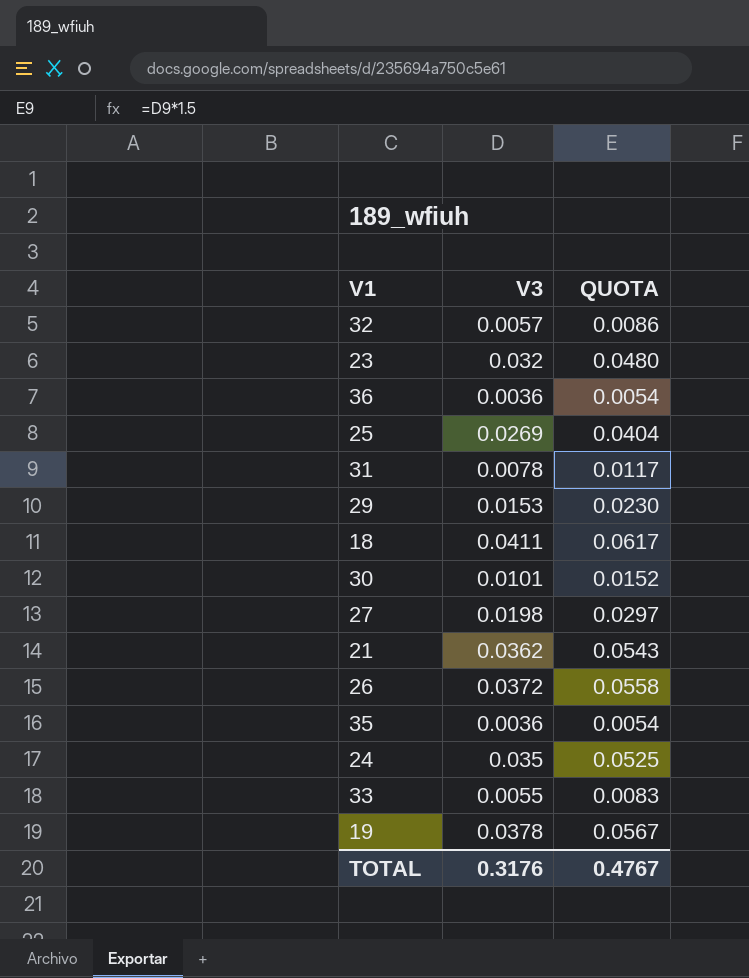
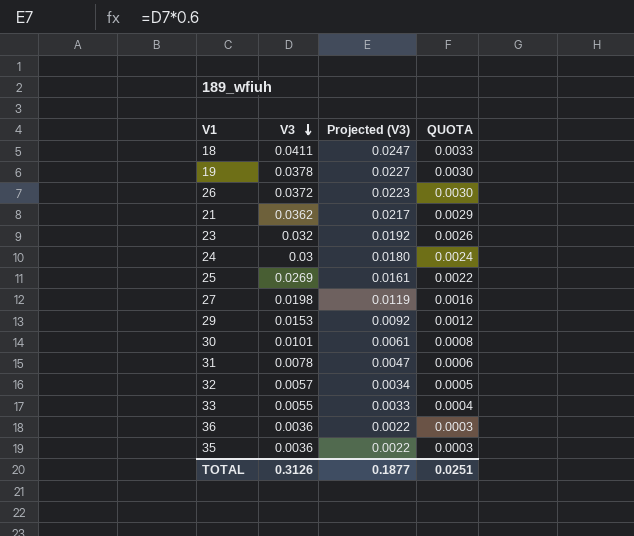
row order: none -> V3 descending
column Projected (V3) | formula: none -> [V3] * 0.6
column QUOTA | formula: [V3] * 1.5 -> [V3] * 0.08
24 | V3: 0.035 -> 0.03
TOTAL | V3: 0.3176 -> 0.3126
TOTAL | QUOTA: 0.4767 -> 0.0251

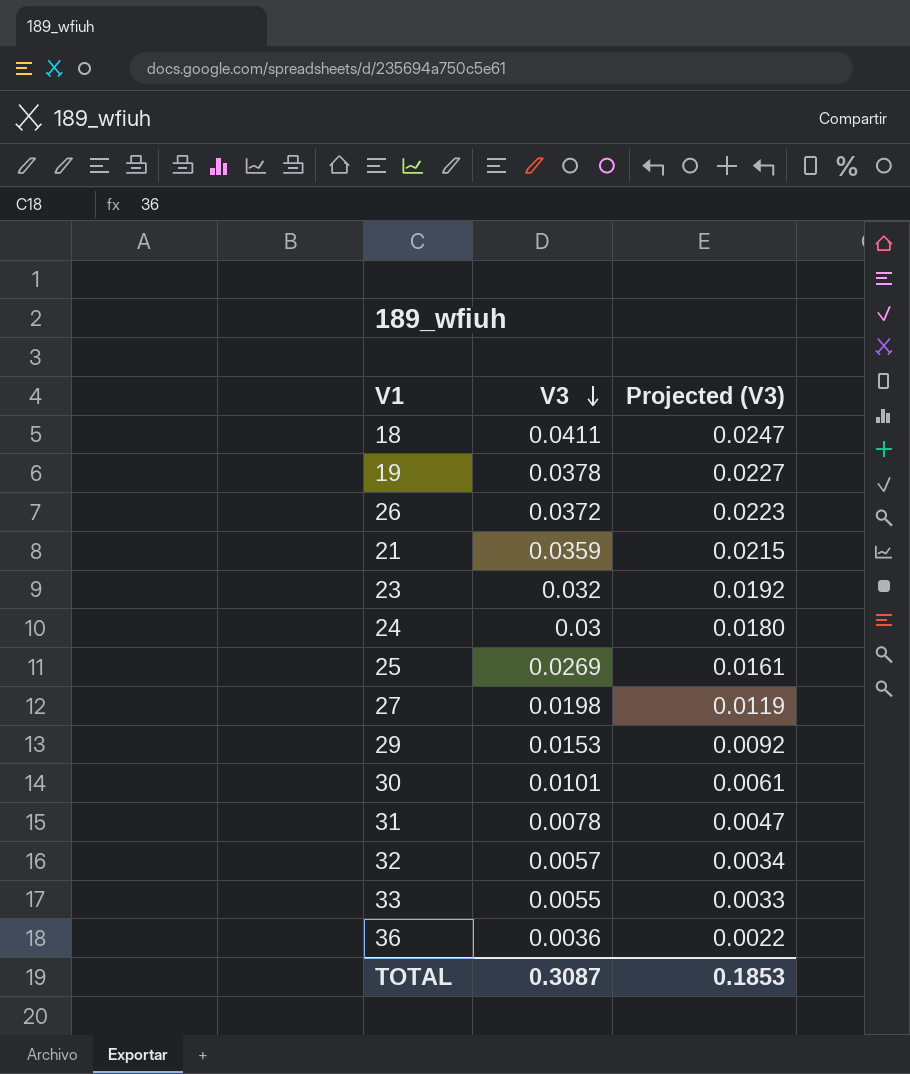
column QUOTA | formula: [V3] * 0.08 -> none
row 35: 0.0036 | 0.0022 | 0.0003 -> none
21 | V3: 0.0362 -> 0.0359
21 | Projected (V3): 0.0217 -> 0.0215
TOTAL | V3: 0.3126 -> 0.3087
TOTAL | Projected (V3): 0.1877 -> 0.1853

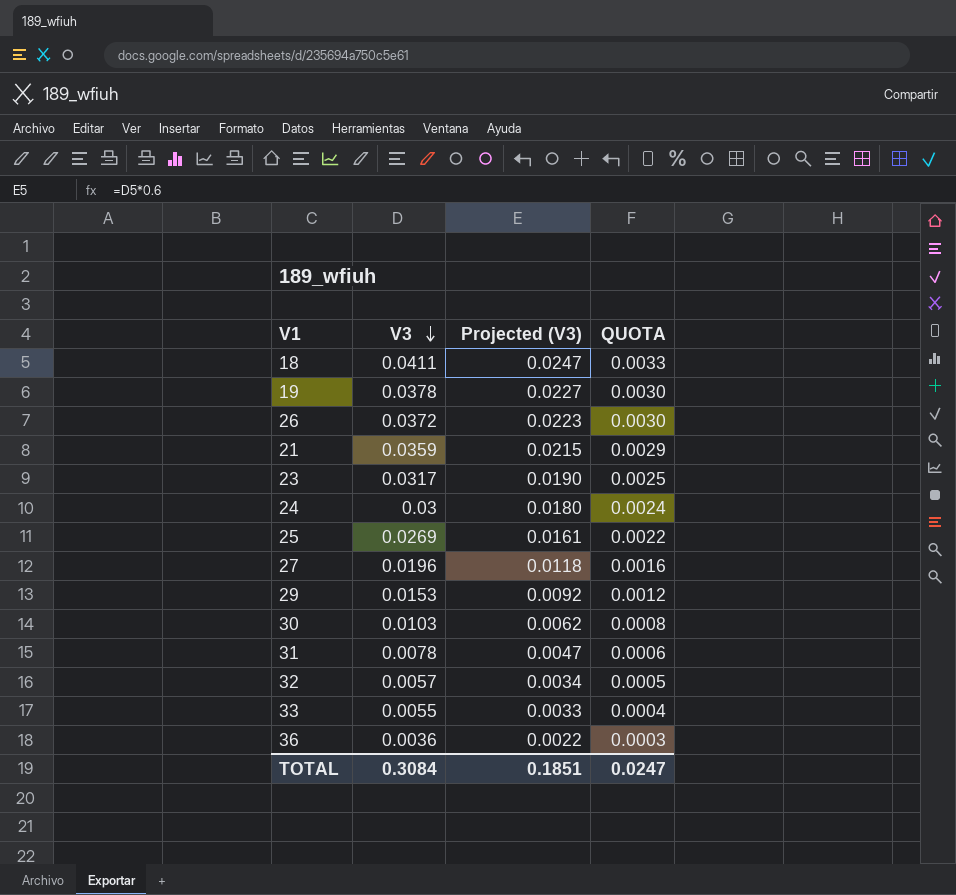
column QUOTA | formula: none -> [V3] * 0.08
23 | V3: 0.032 -> 0.0317
23 | Projected (V3): 0.0192 -> 0.0190
27 | V3: 0.0198 -> 0.0196
27 | Projected (V3): 0.0119 -> 0.0118
30 | V3: 0.0101 -> 0.0103
30 | Projected (V3): 0.0061 -> 0.0062
TOTAL | V3: 0.3087 -> 0.3084
TOTAL | Projected (V3): 0.1853 -> 0.1851

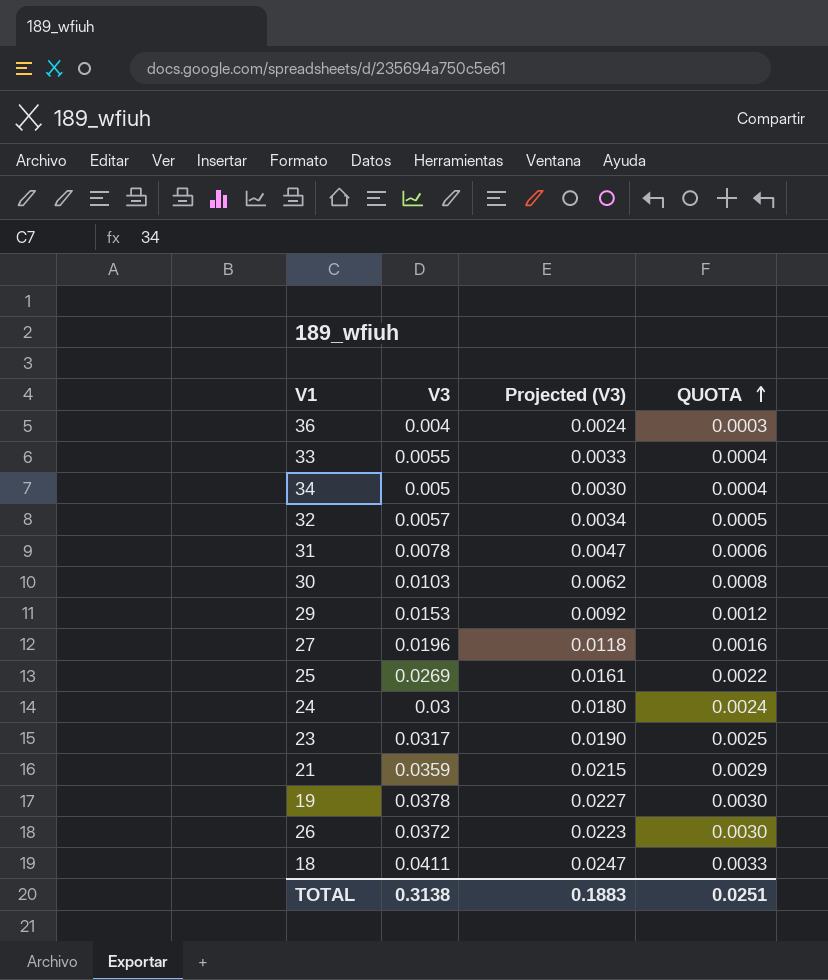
row order: V3 descending -> QUOTA ascending
36 | V3: 0.0036 -> 0.004
36 | Projected (V3): 0.0022 -> 0.0024
row 34: none -> 0.005 | 0.0030 | 0.0004
TOTAL | V3: 0.3084 -> 0.3138
TOTAL | Projected (V3): 0.1851 -> 0.1883
TOTAL | QUOTA: 0.0247 -> 0.0251

